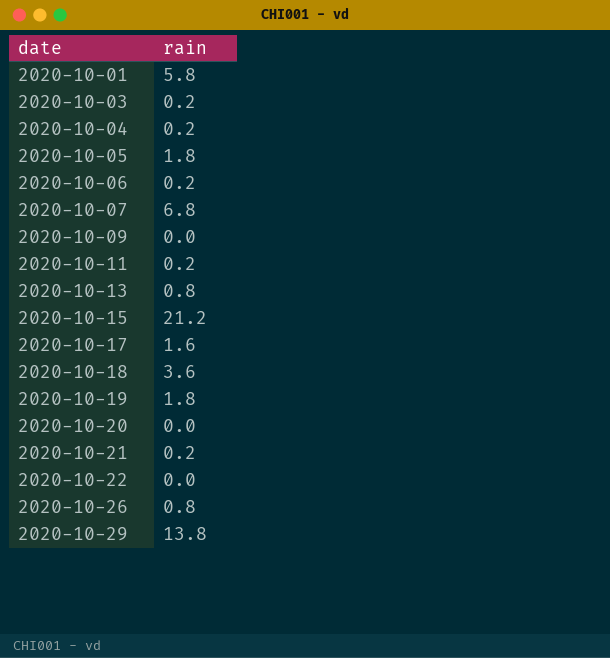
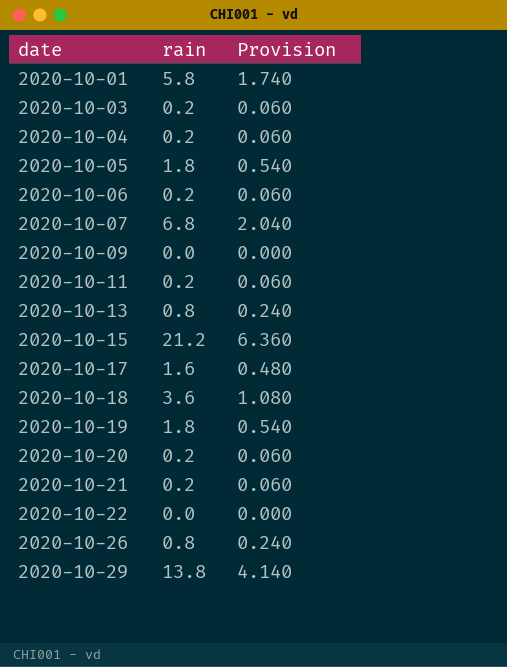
column Provision | formula: none -> [rain] * 0.3
2020-10-20 | rain: 0.0 -> 0.2

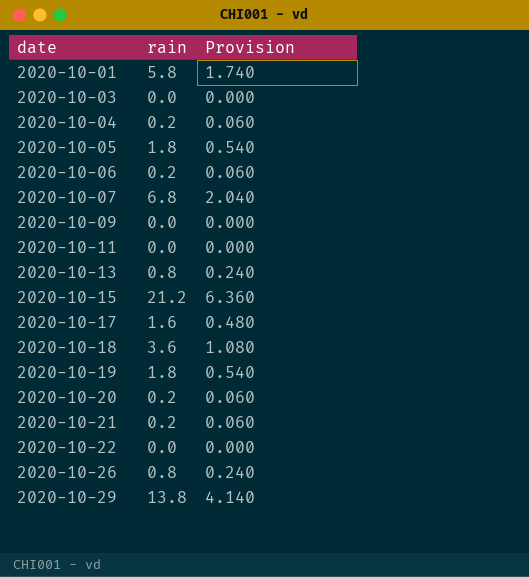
2020-10-03 | rain: 0.2 -> 0.0
2020-10-03 | Provision: 0.060 -> 0.000
2020-10-11 | rain: 0.2 -> 0.0
2020-10-11 | Provision: 0.060 -> 0.000

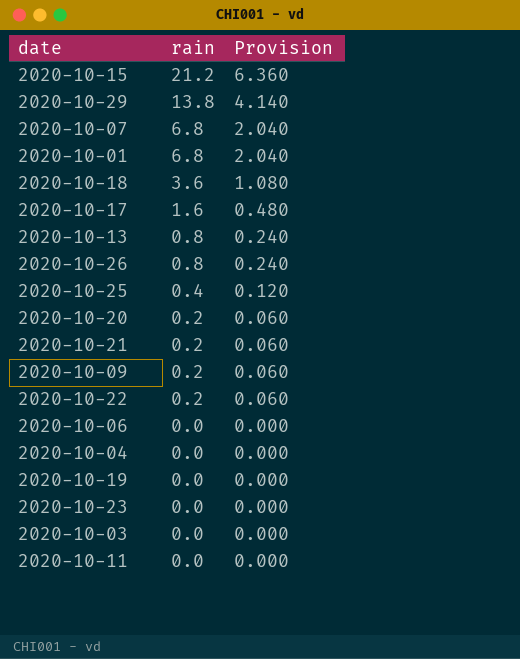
row order: date ascending -> rain descending
row 2020-10-05: 1.8 | 0.540 -> none
2020-10-01 | rain: 5.8 -> 6.8
2020-10-01 | Provision: 1.740 -> 2.040
row 2020-10-25: none -> 0.4 | 0.120
2020-10-09 | rain: 0.0 -> 0.2
2020-10-09 | Provision: 0.000 -> 0.060
2020-10-22 | rain: 0.0 -> 0.2
2020-10-22 | Provision: 0.000 -> 0.060
2020-10-06 | rain: 0.2 -> 0.0
2020-10-06 | Provision: 0.060 -> 0.000
2020-10-04 | rain: 0.2 -> 0.0
2020-10-04 | Provision: 0.060 -> 0.000
2020-10-19 | rain: 1.8 -> 0.0
2020-10-19 | Provision: 0.540 -> 0.000
row 2020-10-23: none -> 0.0 | 0.000

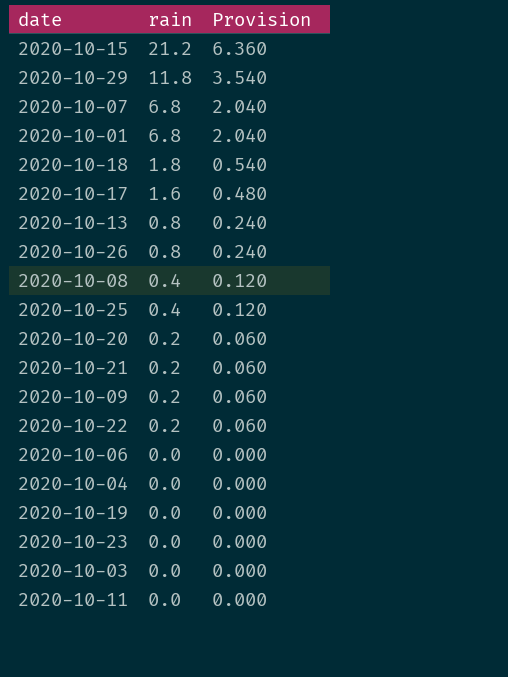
2020-10-29 | rain: 13.8 -> 11.8
2020-10-29 | Provision: 4.140 -> 3.540
2020-10-18 | rain: 3.6 -> 1.8
2020-10-18 | Provision: 1.080 -> 0.540
row 2020-10-08: none -> 0.4 | 0.120

